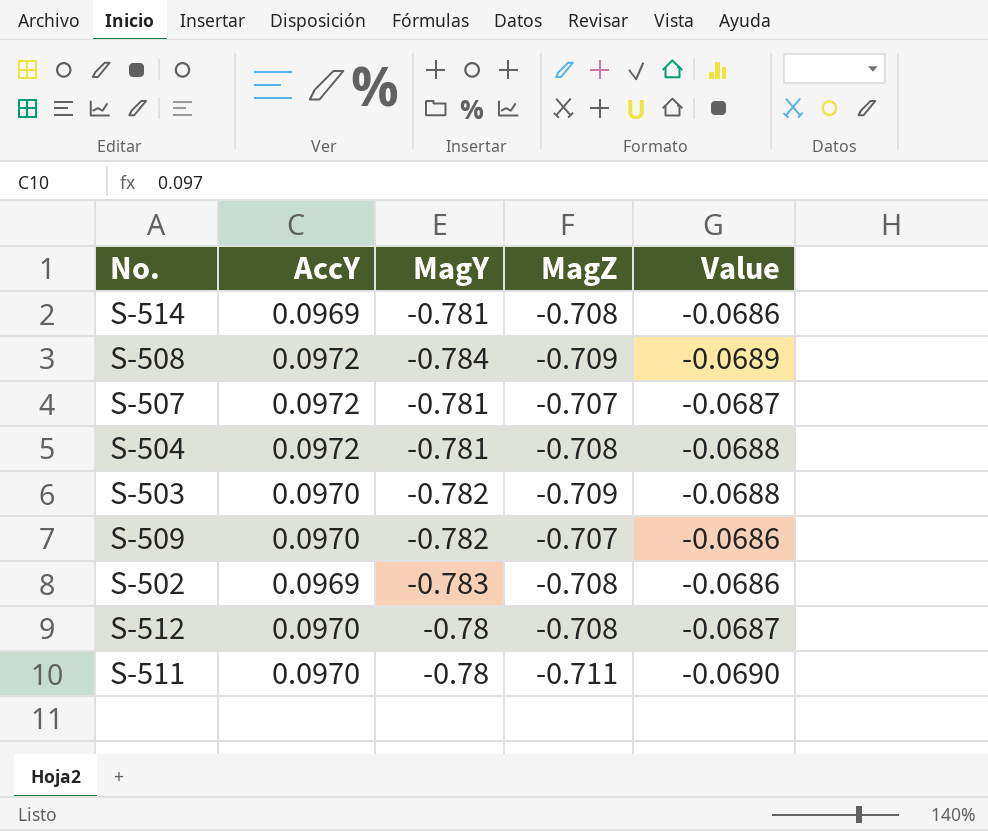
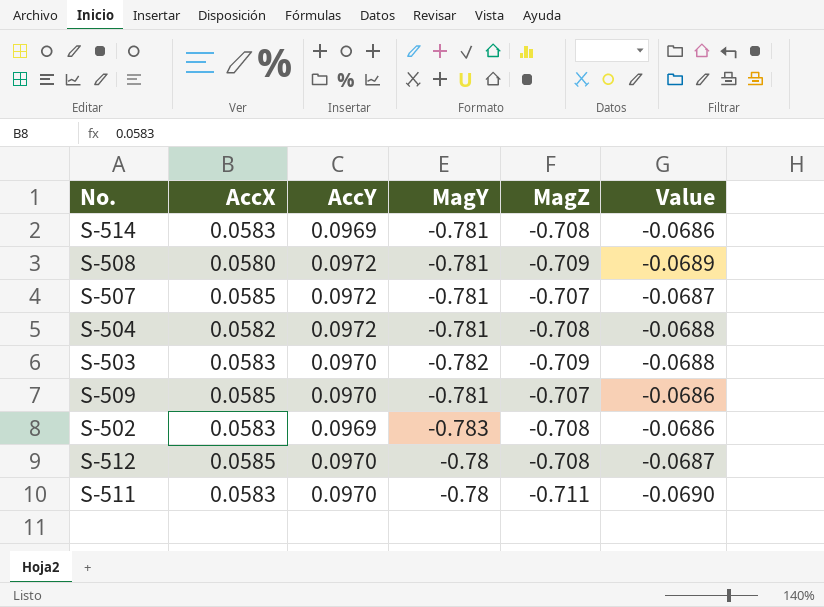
column AccX | position: none -> 2
S-508 | MagY: -0.784 -> -0.781
S-509 | MagY: -0.782 -> -0.781

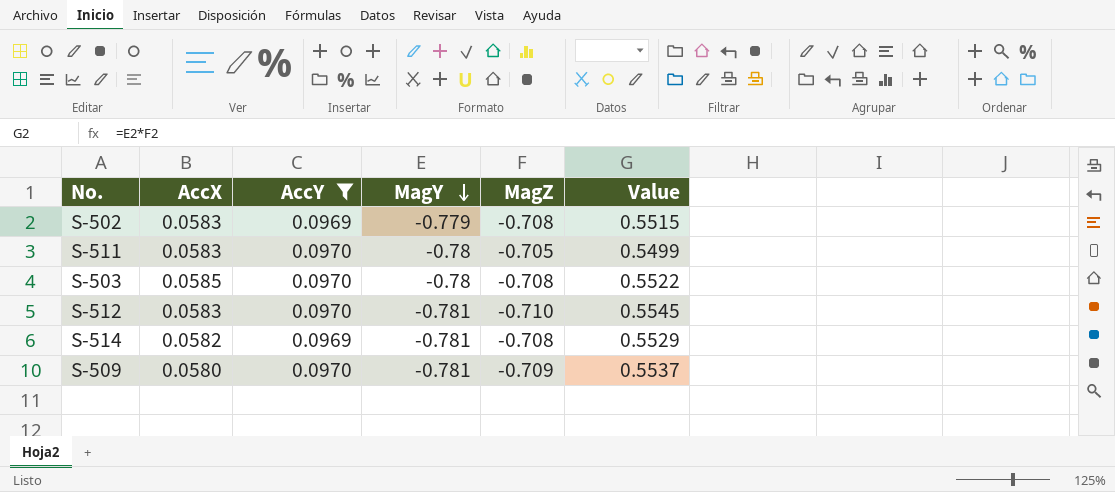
filter: none -> AccY != 0.0972
row order: none -> MagY descending
column Value | formula: [AccY] * [MagZ] -> [MagY] * [MagZ]
S-502 | MagY: -0.783 -> -0.779
S-511 | MagZ: -0.711 -> -0.705
S-503 | AccX: 0.0583 -> 0.0585
S-503 | MagY: -0.782 -> -0.78
S-503 | MagZ: -0.709 -> -0.708
S-512 | AccX: 0.0585 -> 0.0583
S-512 | MagY: -0.78 -> -0.781
S-512 | MagZ: -0.708 -> -0.710
S-514 | AccX: 0.0583 -> 0.0582
S-509 | AccX: 0.0585 -> 0.0580
S-509 | MagZ: -0.707 -> -0.709

